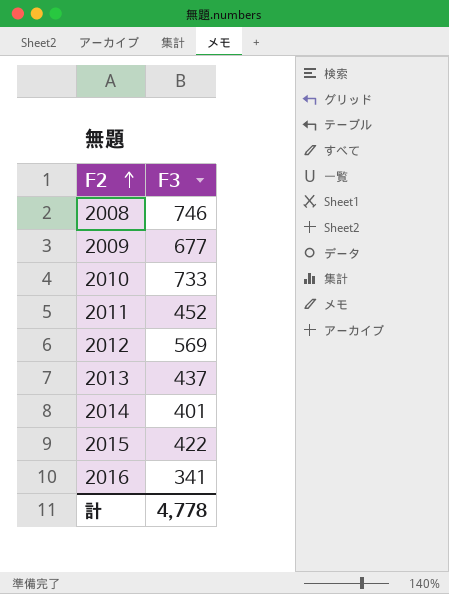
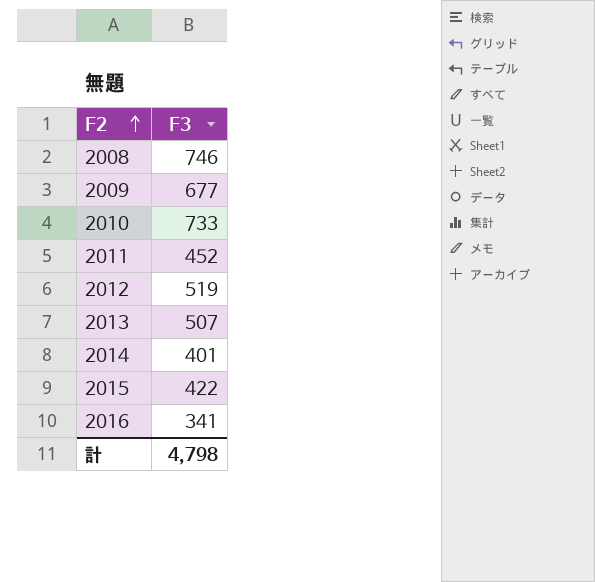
2012 | F3: 569 -> 519
2013 | F3: 437 -> 507
計 | F3: 4,778 -> 4,798

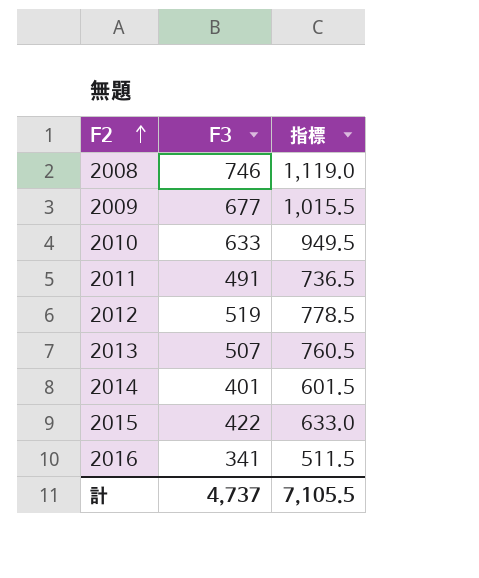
column 指標 | formula: none -> [F3] * 1.5
2010 | F3: 733 -> 633
2011 | F3: 452 -> 491
計 | F3: 4,798 -> 4,737

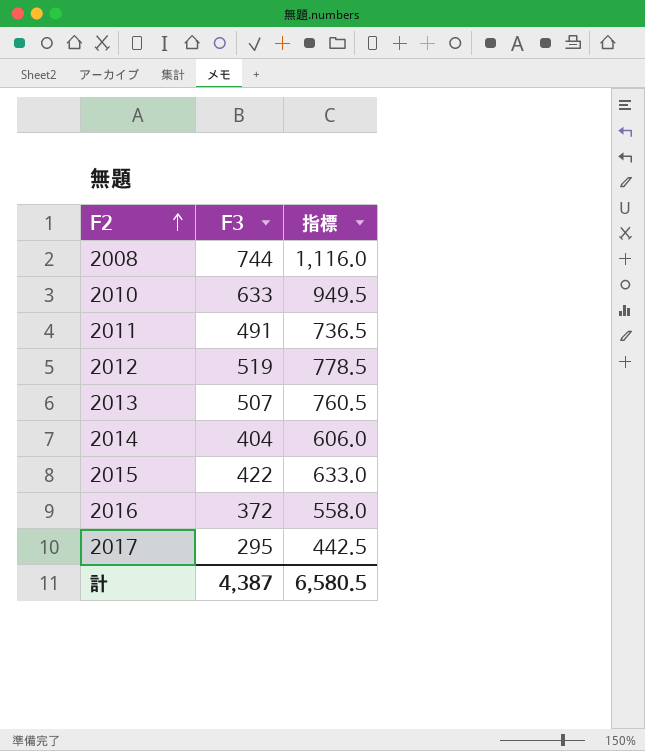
row 2009: 677 | 1,015.5 -> none
2008 | F3: 746 -> 744
2008 | 指標: 1,119.0 -> 1,116.0
2014 | F3: 401 -> 404
2014 | 指標: 601.5 -> 606.0
2016 | F3: 341 -> 372
2016 | 指標: 511.5 -> 558.0
row 2017: none -> 295 | 442.5
計 | F3: 4,737 -> 4,387
計 | 指標: 7,105.5 -> 6,580.5

